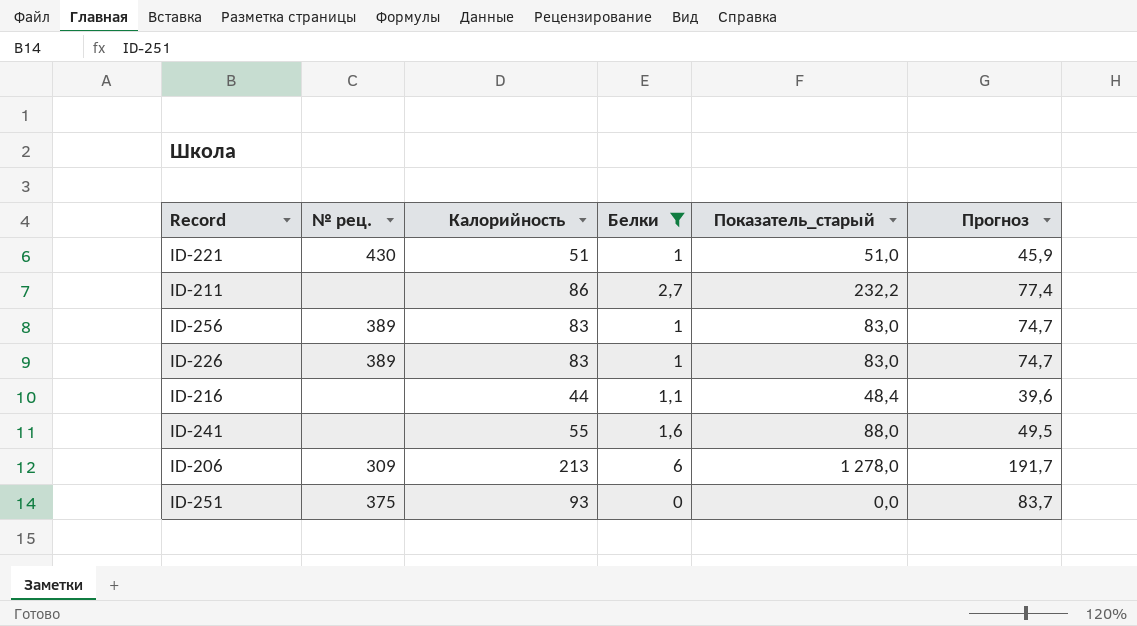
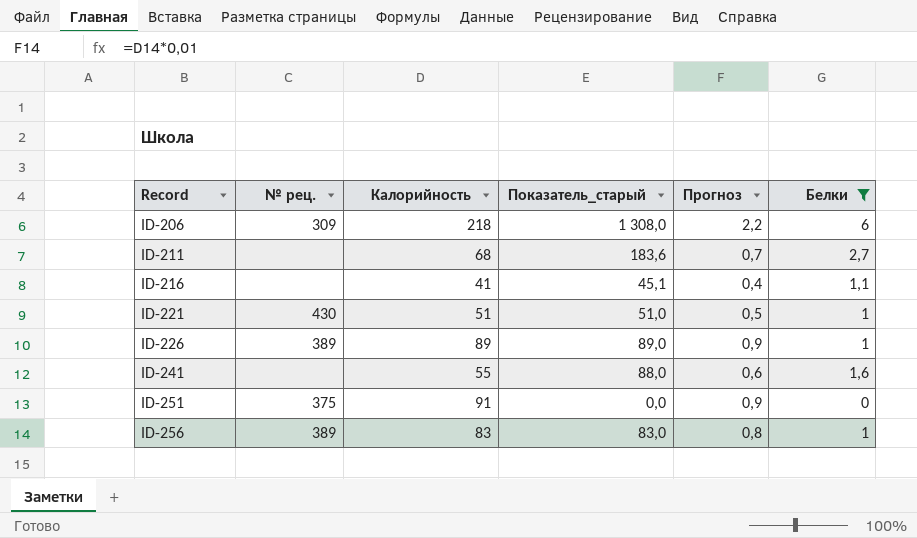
row order: none -> Record ascending
column Прогноз | formula: [Калорийность] * 0,9 -> [Калорийность] * 0,01
column Белки | position: 4 -> 6
ID-206 | Калорийность: 213 -> 218
ID-206 | Показатель_старый: 1 278,0 -> 1 308,0
ID-211 | Калорийность: 86 -> 68
ID-211 | Показатель_старый: 232,2 -> 183,6
ID-216 | Калорийность: 44 -> 41
ID-216 | Показатель_старый: 48,4 -> 45,1
ID-226 | Калорийность: 83 -> 89
ID-226 | Показатель_старый: 83,0 -> 89,0
ID-251 | Калорийность: 93 -> 91

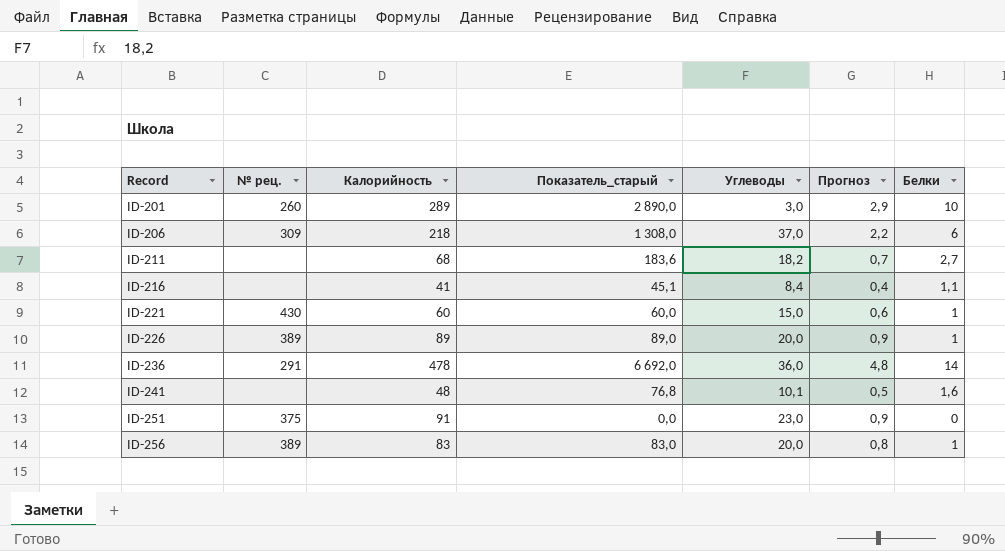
filter: Белки <= 6 -> none
column Углеводы | position: none -> 5
ID-221 | Калорийность: 51 -> 60
ID-221 | Показатель_старый: 51,0 -> 60,0
ID-221 | Прогноз: 0,5 -> 0,6
ID-241 | Калорийность: 55 -> 48
ID-241 | Показатель_старый: 88,0 -> 76,8
ID-241 | Прогноз: 0,6 -> 0,5

